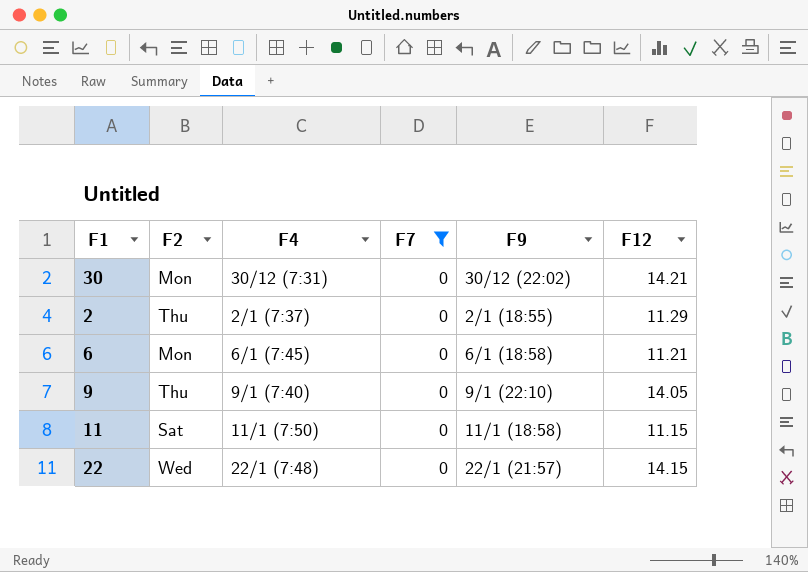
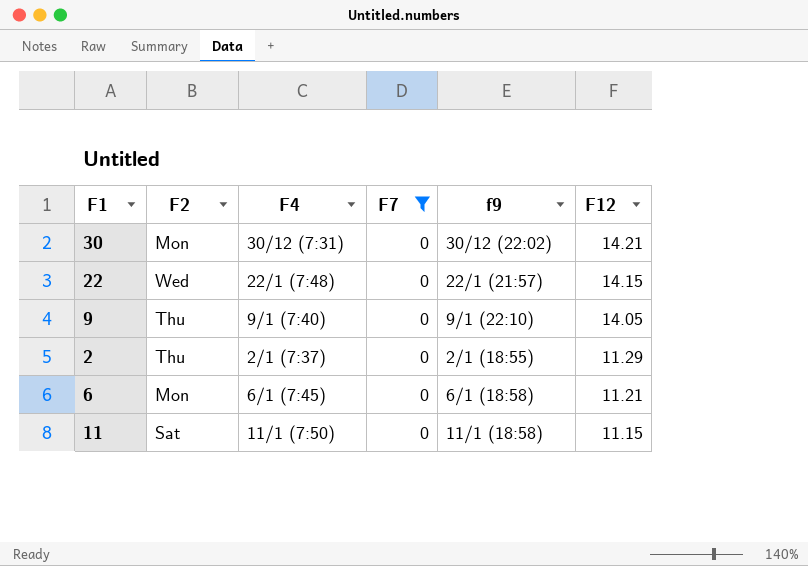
row order: none -> F12 descending
column name: F9 -> f9

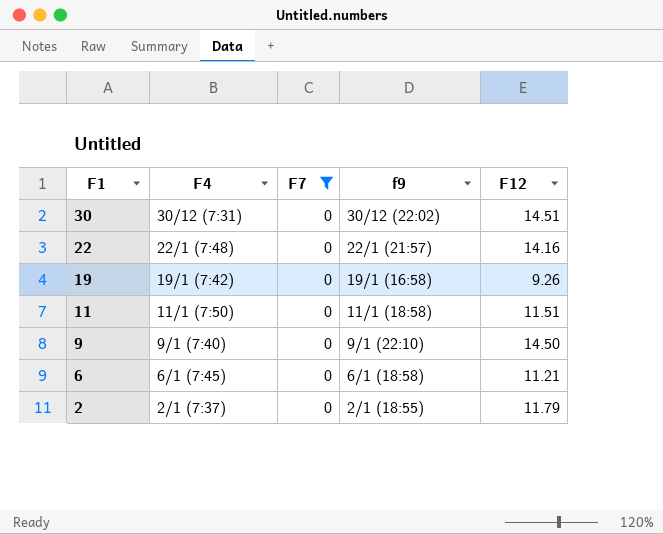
row order: F12 descending -> F1 descending
column F2 | position: 2 -> none
30 | F12: 14.21 -> 14.51
22 | F12: 14.15 -> 14.16
row 19: none -> 19/1 (7:42) | 0 | 19/1 (16:58) | 9.26
11 | F12: 11.15 -> 11.51
9 | F12: 14.05 -> 14.50
2 | F12: 11.29 -> 11.79

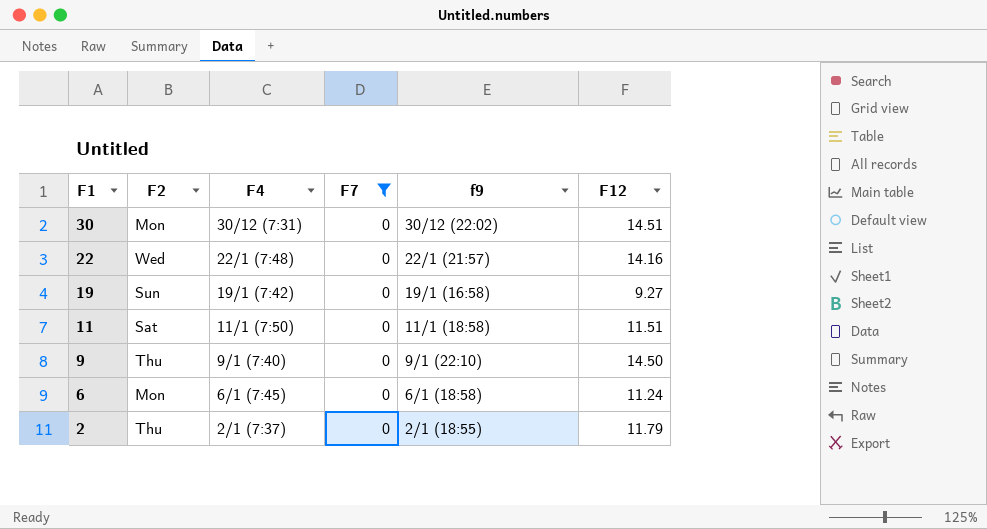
column F2 | position: none -> 2
19 | F12: 9.26 -> 9.27
6 | F12: 11.21 -> 11.24

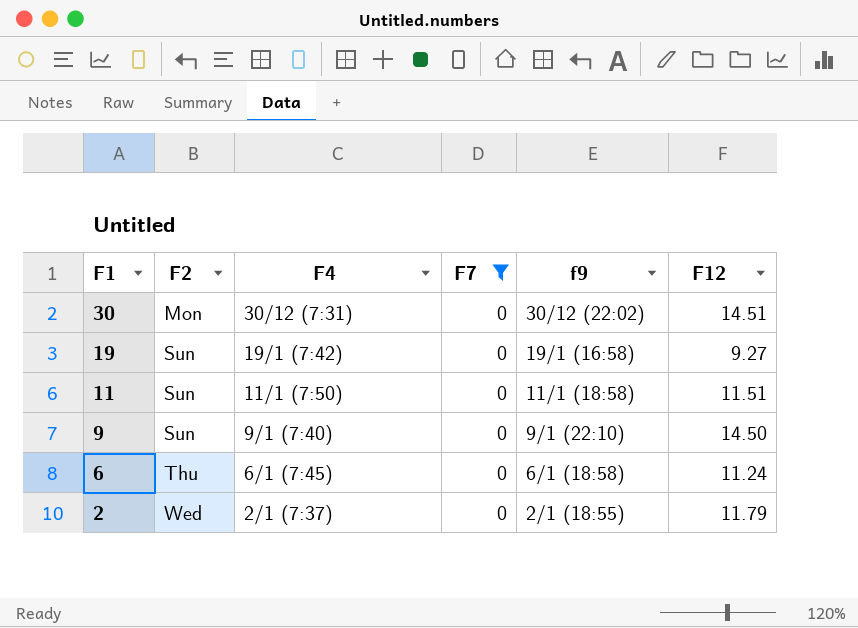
row 22: Wed | 22/1 (7:48) | 0 | 22/1 (21:57) | 14.16 -> none
11 | F2: Sat -> Sun
9 | F2: Thu -> Sun
6 | F2: Mon -> Thu
2 | F2: Thu -> Wed

